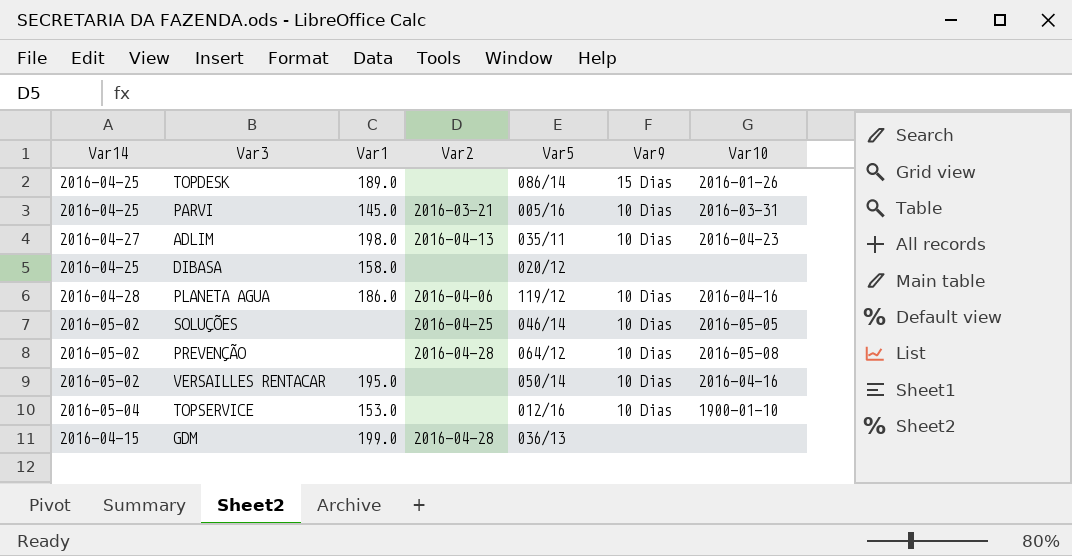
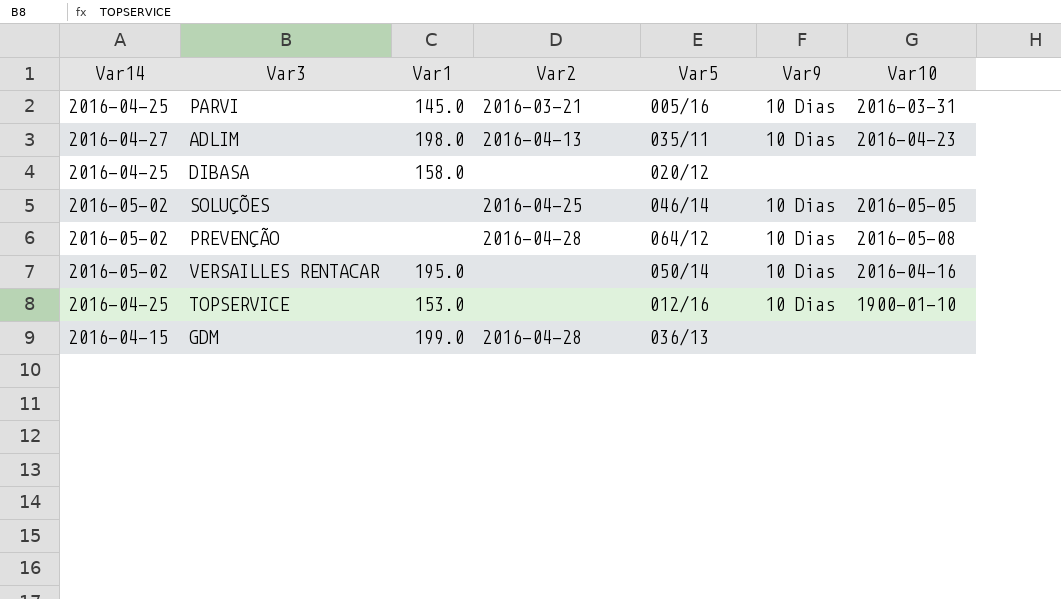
row TOPDESK: 2016-04-25 | 189.0 | none | 086/14 | 15 Dias | 2016-01-26 -> none
row PLANETA AGUA: 2016-04-28 | 186.0 | 2016-04-06 | 119/12 | 10 Dias | 2016-04-16 -> none
TOPSERVICE | Var14: 2016-05-04 -> 2016-04-25

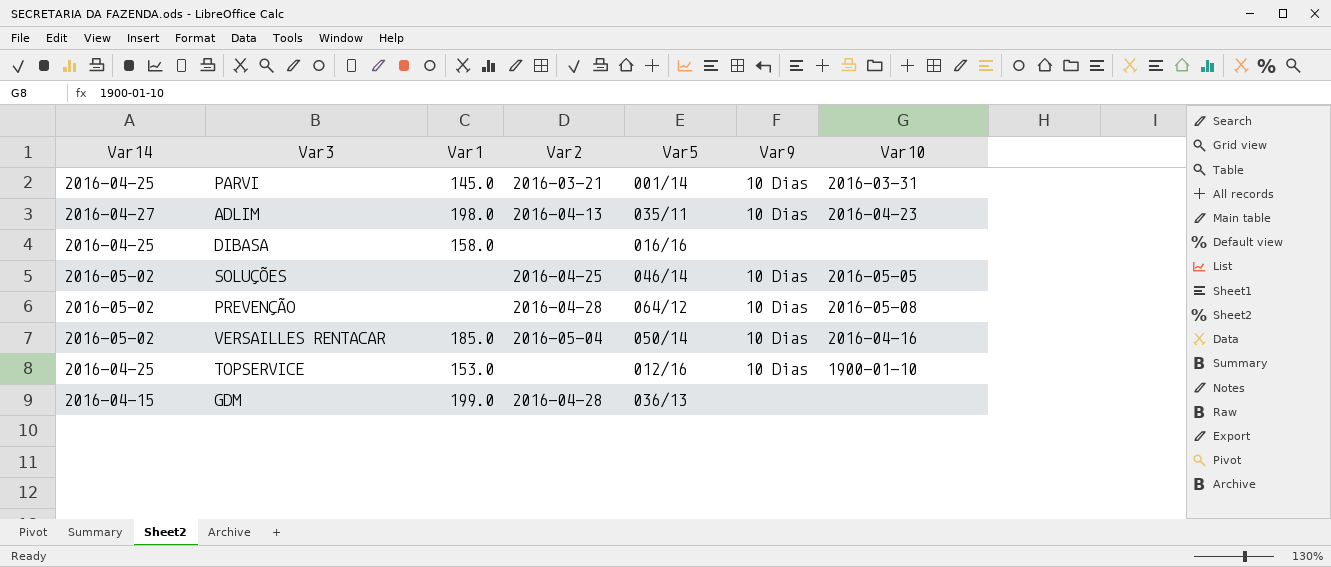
PARVI | Var5: 005/16 -> 001/14
DIBASA | Var5: 020/12 -> 016/16
VERSAILLES RENTACAR | Var1: 195.0 -> 185.0
VERSAILLES RENTACAR | Var2: none -> 2016-05-04

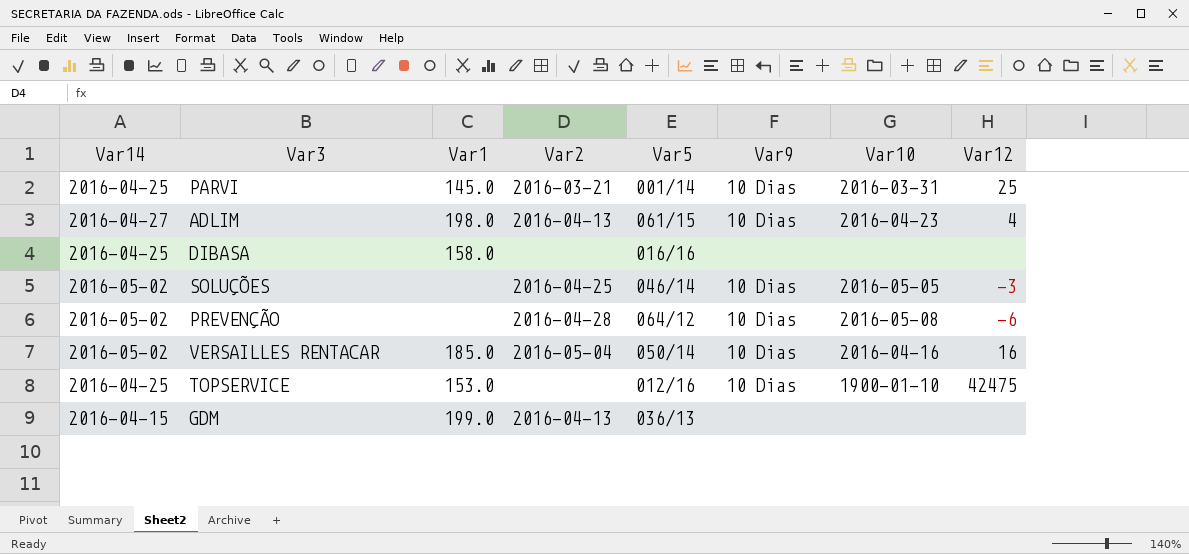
column Var12 | position: none -> 8
ADLIM | Var5: 035/11 -> 061/15
GDM | Var2: 2016-04-28 -> 2016-04-13

